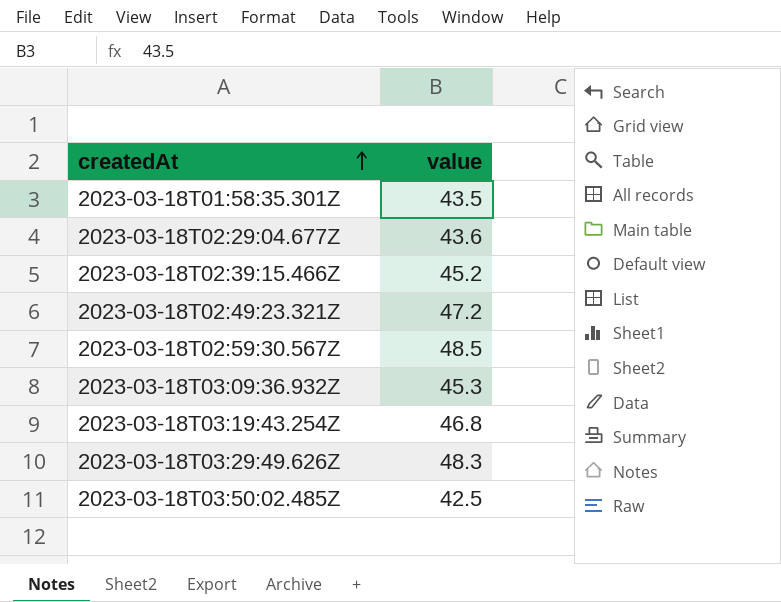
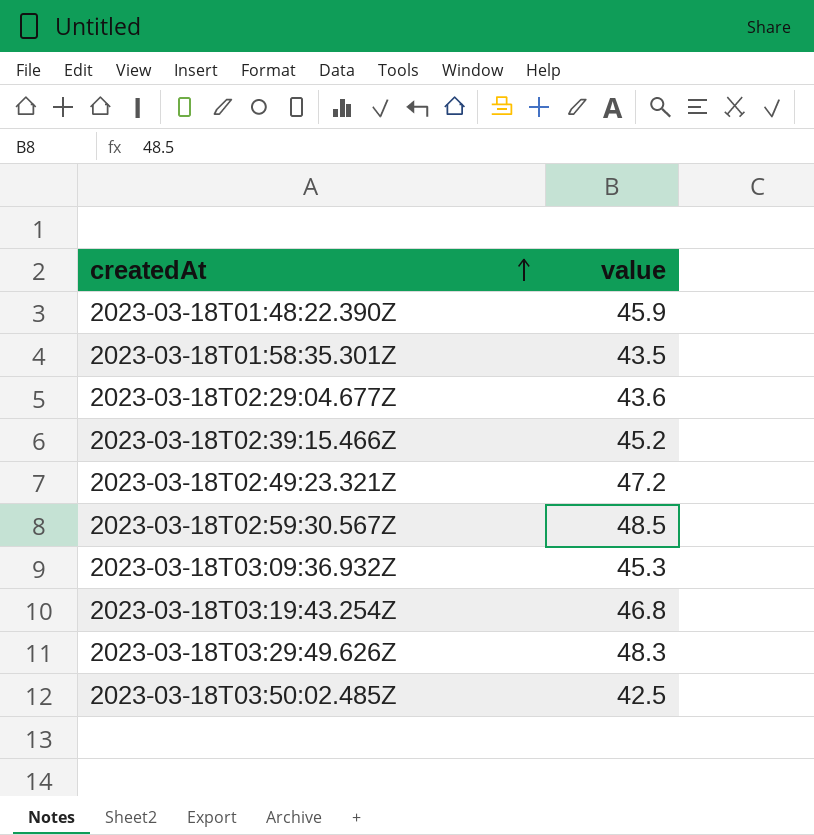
row 2023-03-18T01:48:22.390Z: none -> 45.9

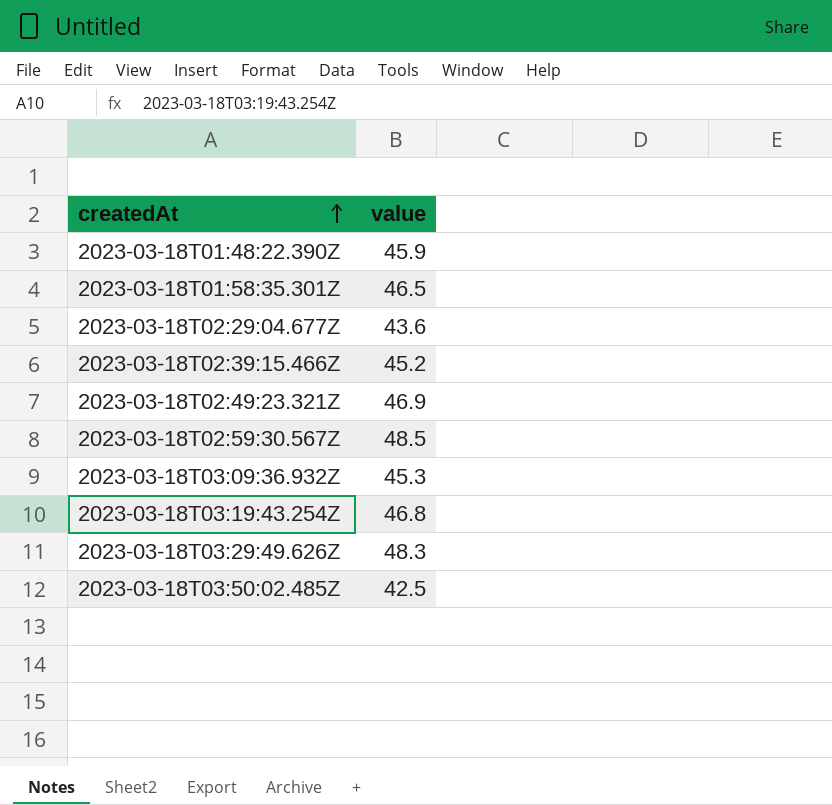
2023-03-18T01:58:35.301Z | value: 43.5 -> 46.5
2023-03-18T02:49:23.321Z | value: 47.2 -> 46.9

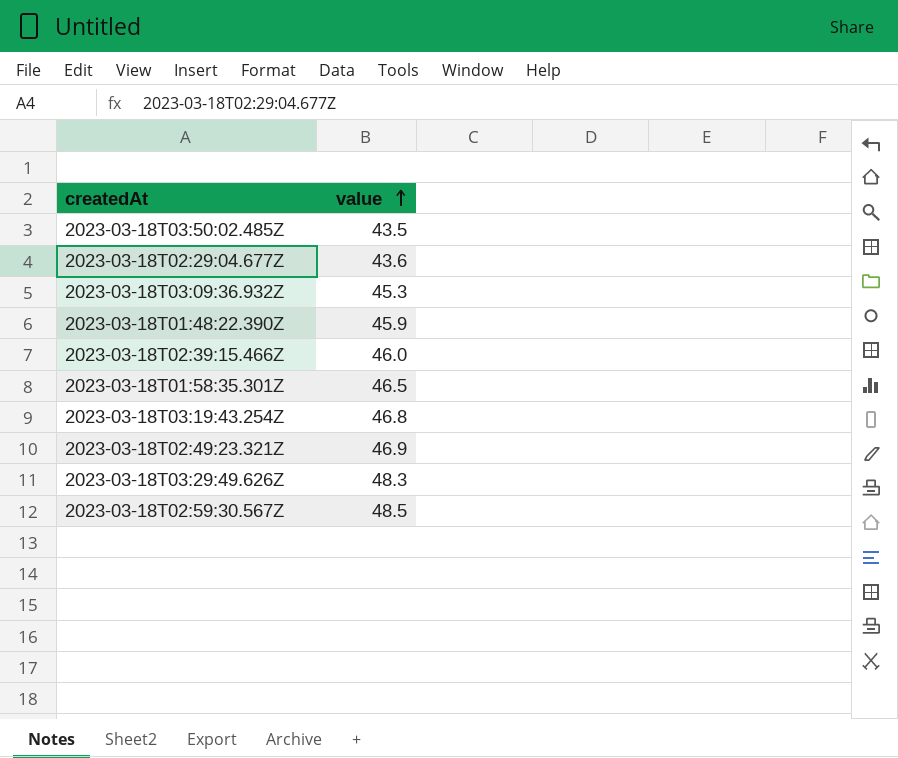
row order: createdAt ascending -> value ascending
2023-03-18T03:50:02.485Z | value: 42.5 -> 43.5
2023-03-18T02:39:15.466Z | value: 45.2 -> 46.0

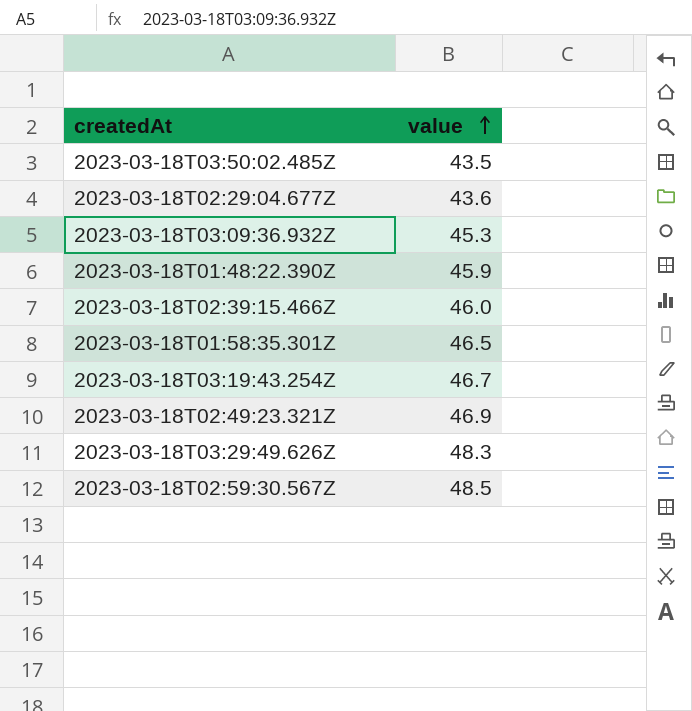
2023-03-18T03:19:43.254Z | value: 46.8 -> 46.7

